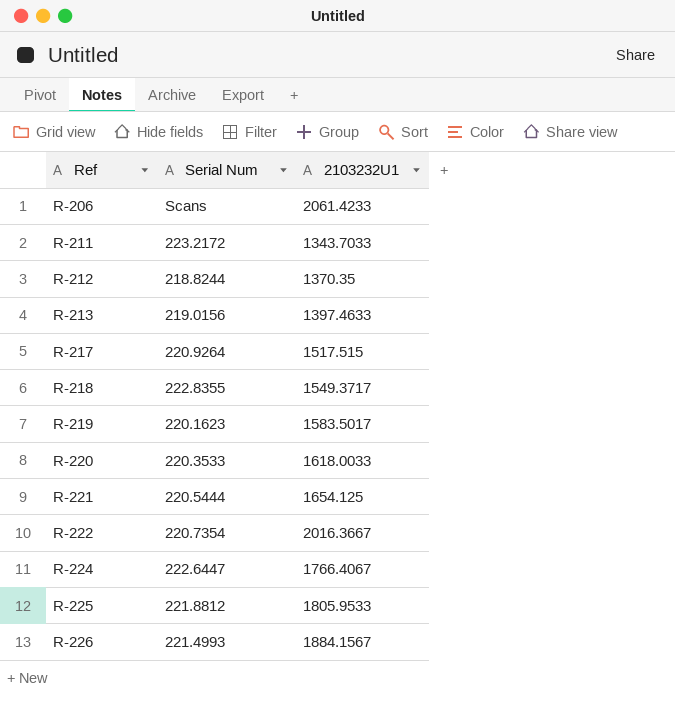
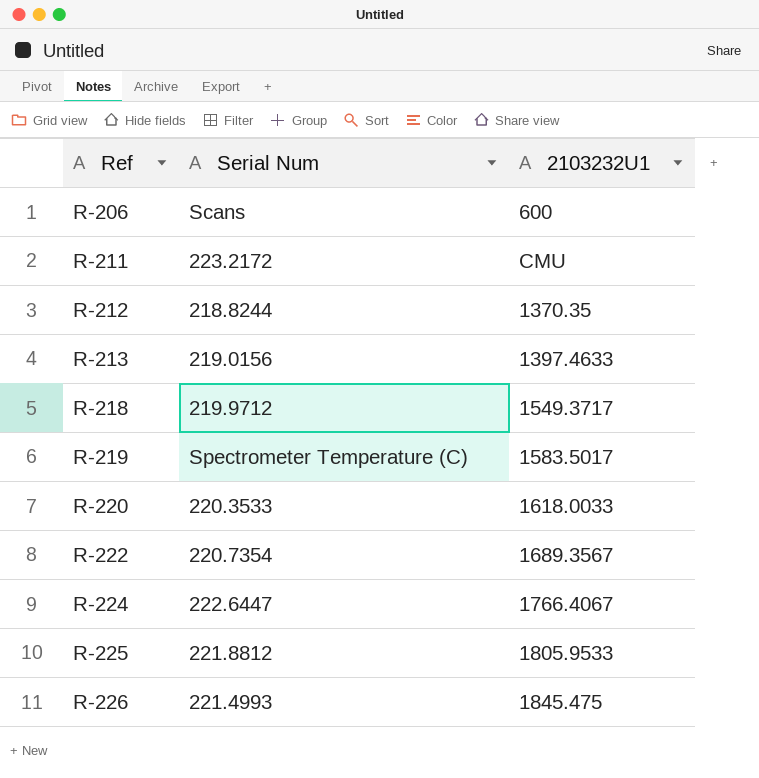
row R-217: 220.9264 | 1517.515 -> none
row R-221: 220.5444 | 1654.125 -> none
R-206 | 2103232U1: 2061.4233 -> 600
R-211 | 2103232U1: 1343.7033 -> CMU
R-218 | Serial Num: 222.8355 -> 219.9712
R-219 | Serial Num: 220.1623 -> Spectrometer Temperature (C)
R-222 | 2103232U1: 2016.3667 -> 1689.3567
R-226 | 2103232U1: 1884.1567 -> 1845.475

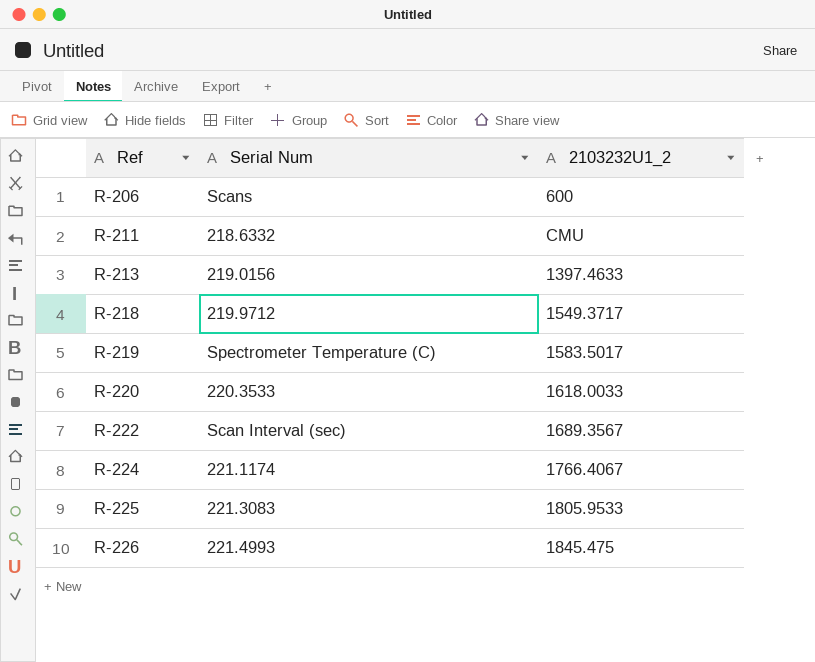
column name: 2103232U1 -> 2103232U1_2
row R-212: 218.8244 | 1370.35 -> none
R-211 | Serial Num: 223.2172 -> 218.6332
R-222 | Serial Num: 220.7354 -> Scan Interval (sec)
R-224 | Serial Num: 222.6447 -> 221.1174
R-225 | Serial Num: 221.8812 -> 221.3083

